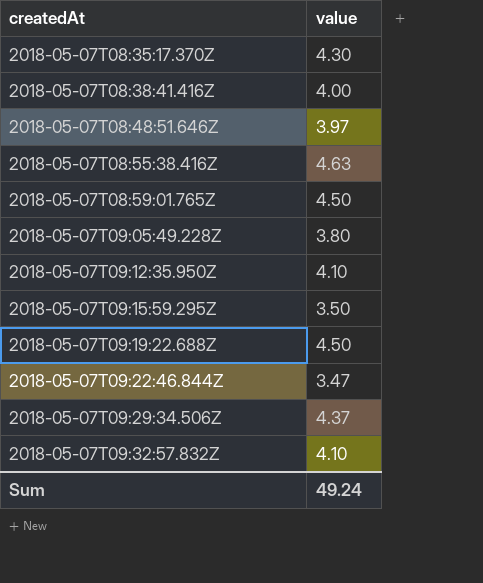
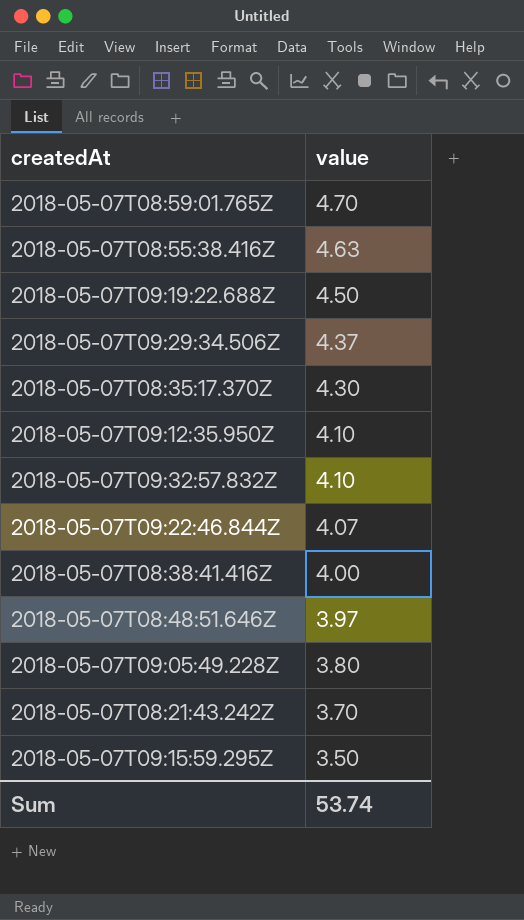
row order: createdAt ascending -> value descending
2018-05-07T08:59:01.765Z | value: 4.50 -> 4.70
2018-05-07T09:22:46.844Z | value: 3.47 -> 4.07
row 2018-05-07T08:21:43.242Z: none -> 3.70
Sum | value: 49.24 -> 53.74

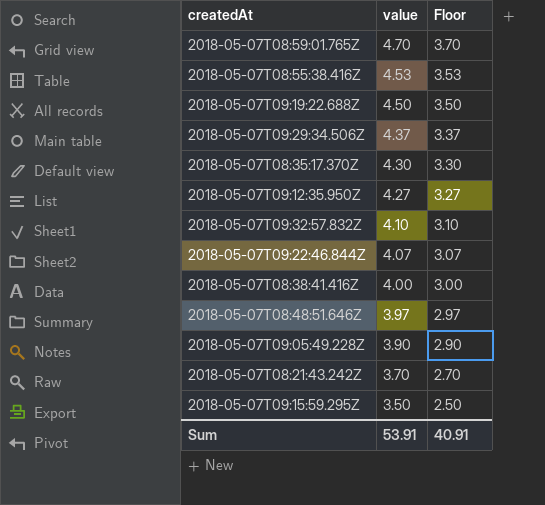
column Floor | formula: none -> [value] - 1
2018-05-07T08:55:38.416Z | value: 4.63 -> 4.53
2018-05-07T09:12:35.950Z | value: 4.10 -> 4.27
2018-05-07T09:05:49.228Z | value: 3.80 -> 3.90
Sum | value: 53.74 -> 53.91

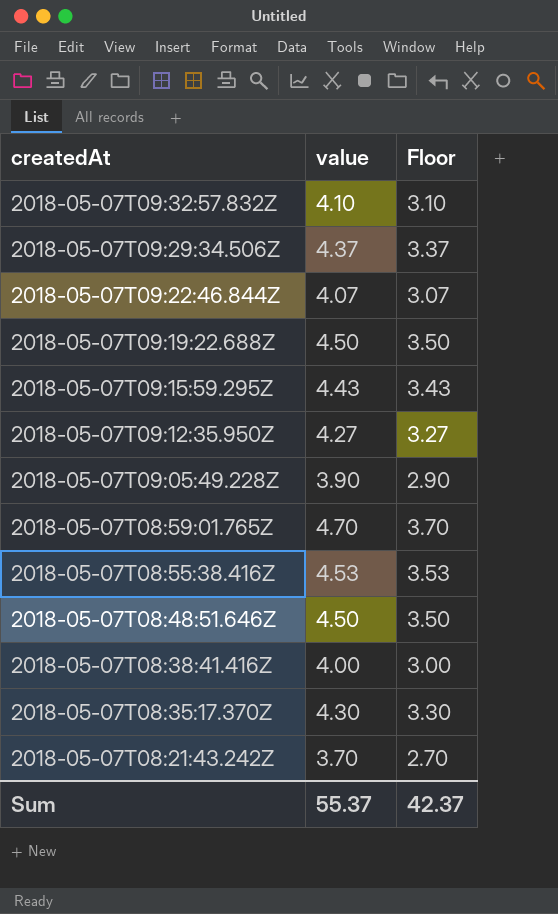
row order: value descending -> createdAt descending
2018-05-07T09:15:59.295Z | value: 3.50 -> 4.43
2018-05-07T09:15:59.295Z | Floor: 2.50 -> 3.43
2018-05-07T08:48:51.646Z | value: 3.97 -> 4.50
2018-05-07T08:48:51.646Z | Floor: 2.97 -> 3.50
Sum | value: 53.91 -> 55.37
Sum | Floor: 40.91 -> 42.37

